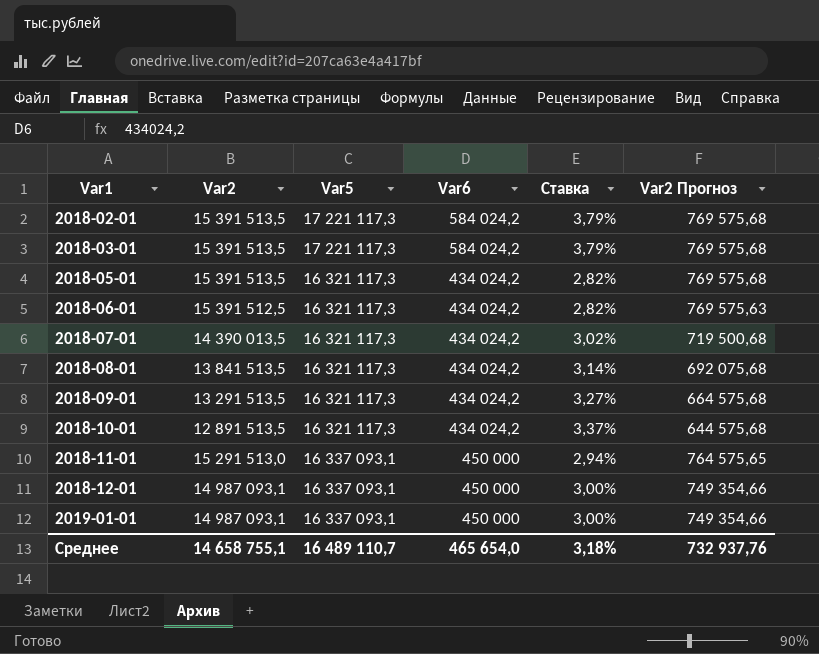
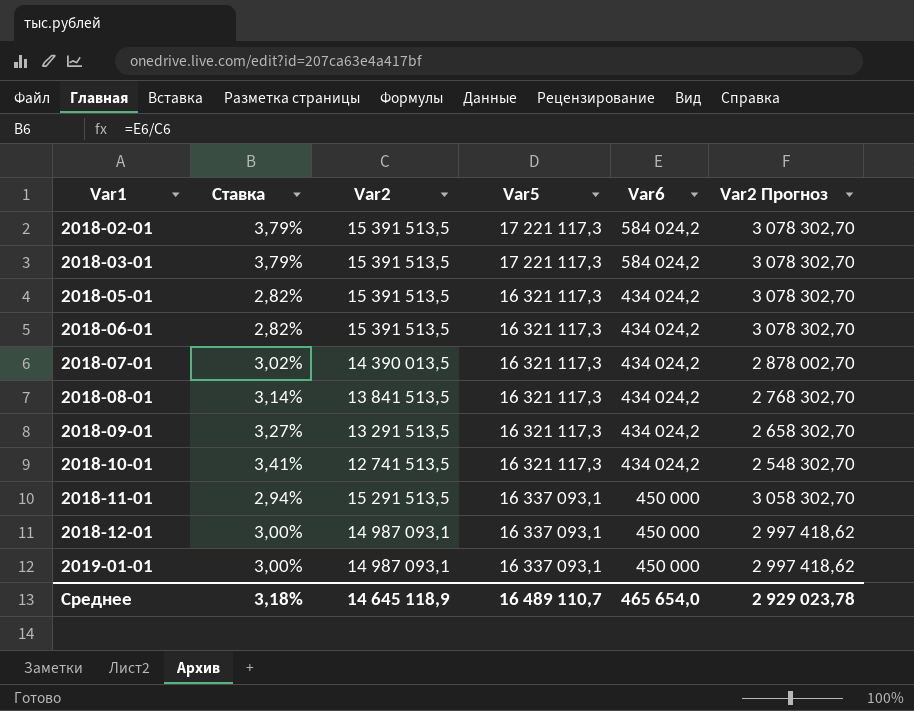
column Ставка | position: 5 -> 2
column Var2 Прогноз | formula: [Var2] * 0,05 -> [Var2] * 0,2
2018-06-01 | Var2: 15 391 512,5 -> 15 391 513,5
2018-10-01 | Ставка: 3,37% -> 3,41%
2018-10-01 | Var2: 12 891 513,5 -> 12 741 513,5
2018-11-01 | Var2: 15 291 513,0 -> 15 291 513,5
Среднее | Var2: 14 658 755,1 -> 14 645 118,9
Среднее | Var2 Прогноз: 732 937,76 -> 2 929 023,78

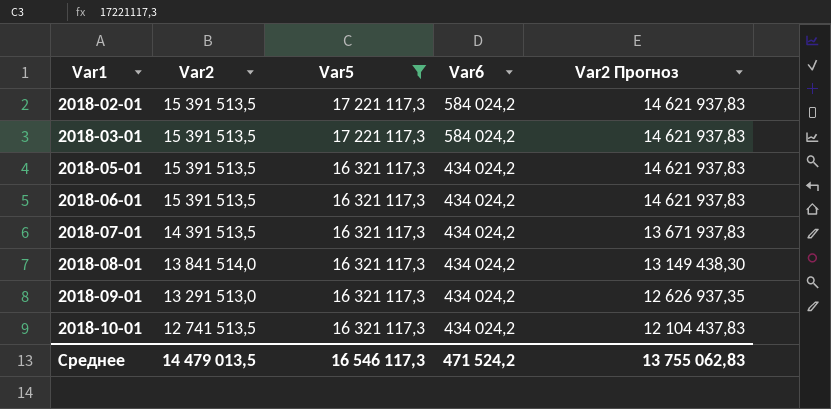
filter: none -> Var5 != 16 337 093,1
column Ставка | formula: [Var6] / [Var2] -> none
column Var2 Прогноз | formula: [Var2] * 0,2 -> [Var2] * 0,95
2018-07-01 | Var2: 14 390 013,5 -> 14 391 513,5
2018-08-01 | Var2: 13 841 513,5 -> 13 841 514,0
2018-09-01 | Var2: 13 291 513,5 -> 13 291 513,0
Среднее | Var2: 14 645 118,9 -> 14 479 013,5
Среднее | Var5: 16 489 110,7 -> 16 546 117,3
Среднее | Var6: 465 654,0 -> 471 524,2
Среднее | Var2 Прогноз: 2 929 023,78 -> 13 755 062,83

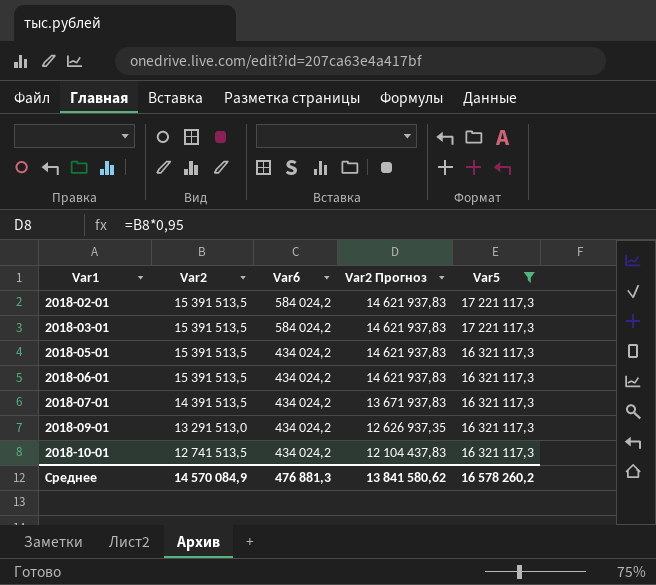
column Var5 | position: 3 -> 5
row 2018-08-01: 13 841 514,0 | 16 321 117,3 | 434 024,2 | 13 149 438,30 -> none
Среднее | Var2: 14 479 013,5 -> 14 570 084,9
Среднее | Var6: 471 524,2 -> 476 881,3
Среднее | Var2 Прогноз: 13 755 062,83 -> 13 841 580,62
Среднее | Var5: 16 546 117,3 -> 16 578 260,2

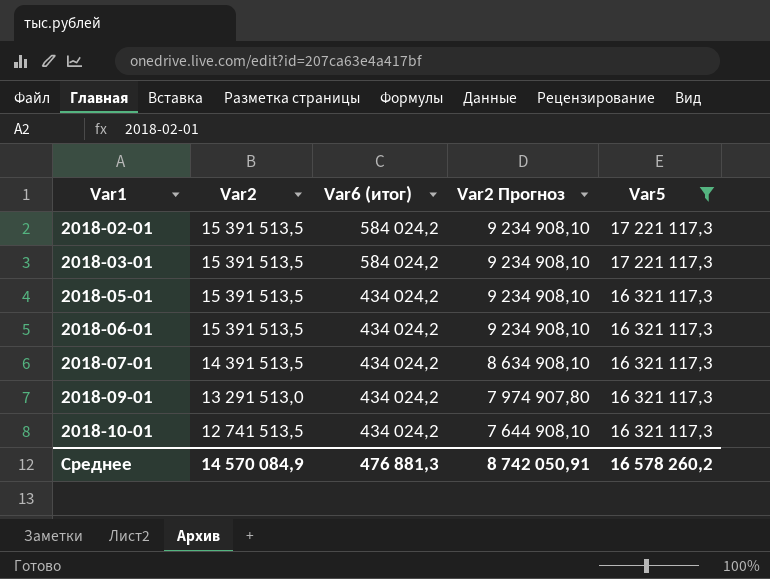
column name: Var6 -> Var6 (итог)
column Var2 Прогноз | formula: [Var2] * 0,95 -> [Var2] * 0,6
Среднее | Var2 Прогноз: 13 841 580,62 -> 8 742 050,91

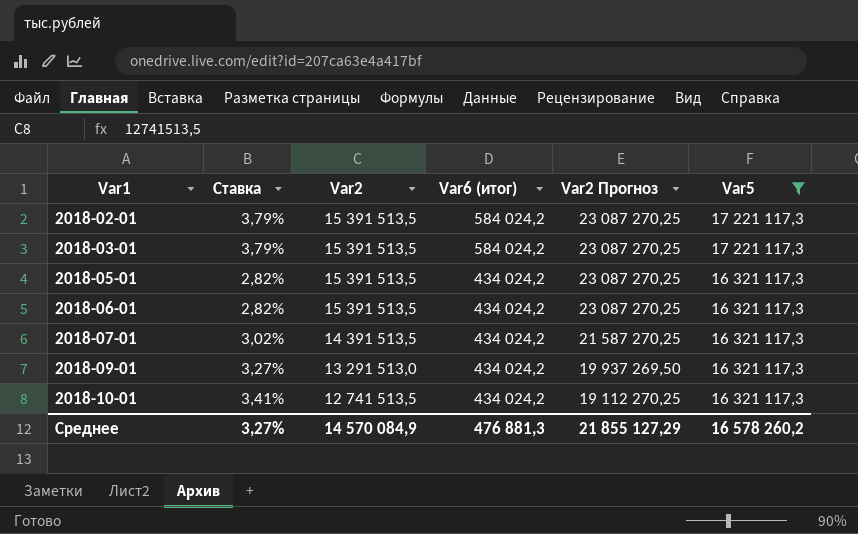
column Ставка | formula: none -> [Var6 (итог)] / [Var2]
column Var2 Прогноз | formula: [Var2] * 0,6 -> [Var2] * 1,5
Среднее | Var2 Прогноз: 8 742 050,91 -> 21 855 127,29

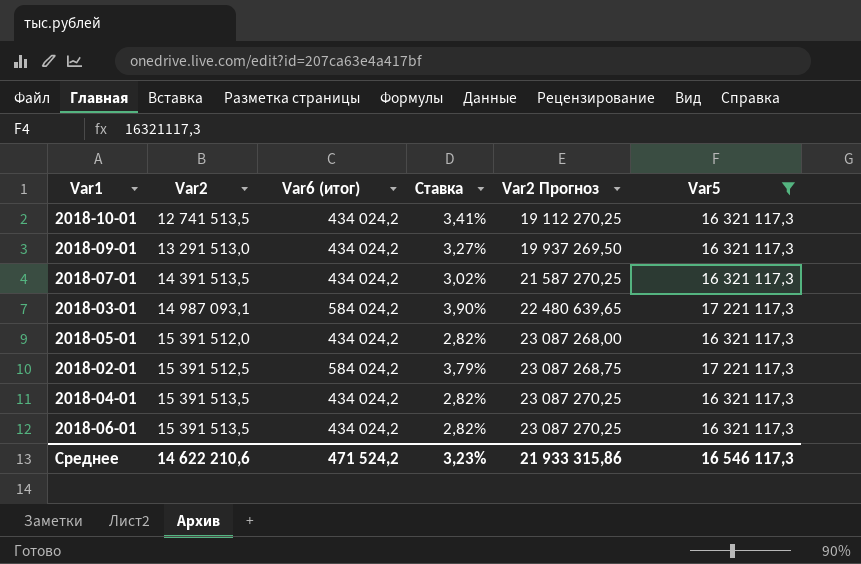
row order: Var1 ascending -> Var2 ascending
column Ставка | position: 2 -> 4
2018-03-01 | Var2: 15 391 513,5 -> 14 987 093,1
2018-03-01 | Ставка: 3,79% -> 3,90%
2018-03-01 | Var2 Прогноз: 23 087 270,25 -> 22 480 639,65
2018-05-01 | Var2: 15 391 513,5 -> 15 391 512,0
2018-05-01 | Var2 Прогноз: 23 087 270,25 -> 23 087 268,00
2018-02-01 | Var2: 15 391 513,5 -> 15 391 512,5
2018-02-01 | Var2 Прогноз: 23 087 270,25 -> 23 087 268,75
row 2018-04-01: none -> 15 391 513,5 | 434 024,2 | 2,82% | 23 087 270,25 | 16 321 117,3
Среднее | Var2: 14 570 084,9 -> 14 622 210,6
Среднее | Var6 (итог): 476 881,3 -> 471 524,2
Среднее | Ставка: 3,27% -> 3,23%
Среднее | Var2 Прогноз: 21 855 127,29 -> 21 933 315,86
Среднее | Var5: 16 578 260,2 -> 16 546 117,3

